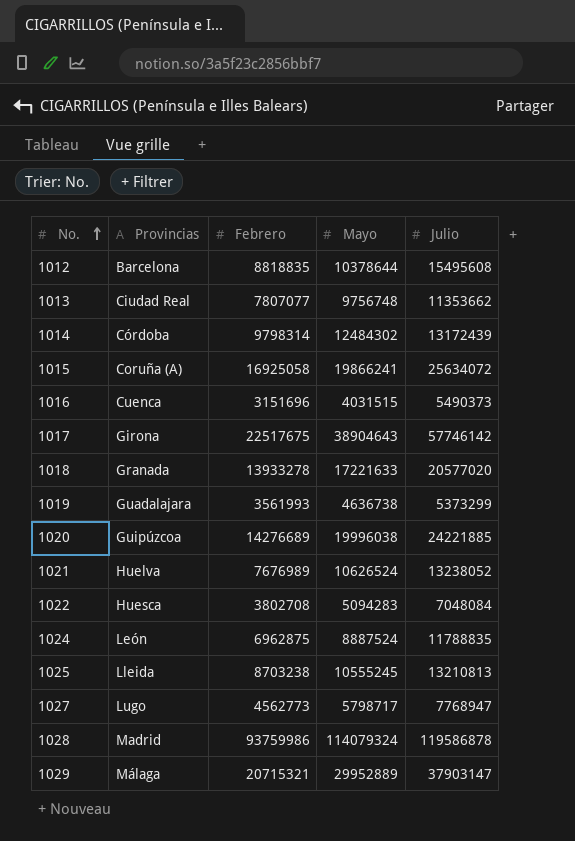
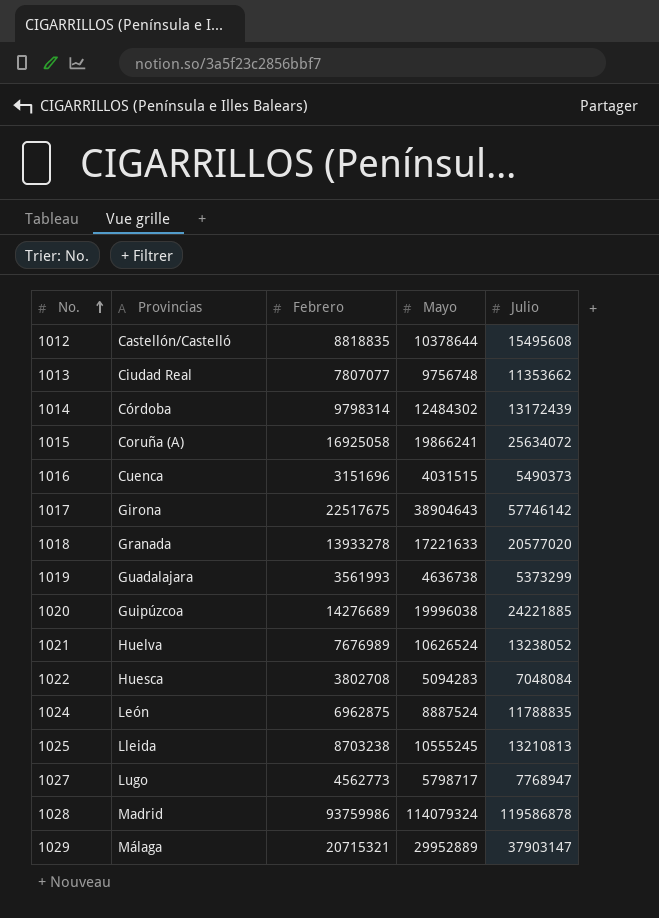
1012 | Provincias: Barcelona -> Castellón/Castelló

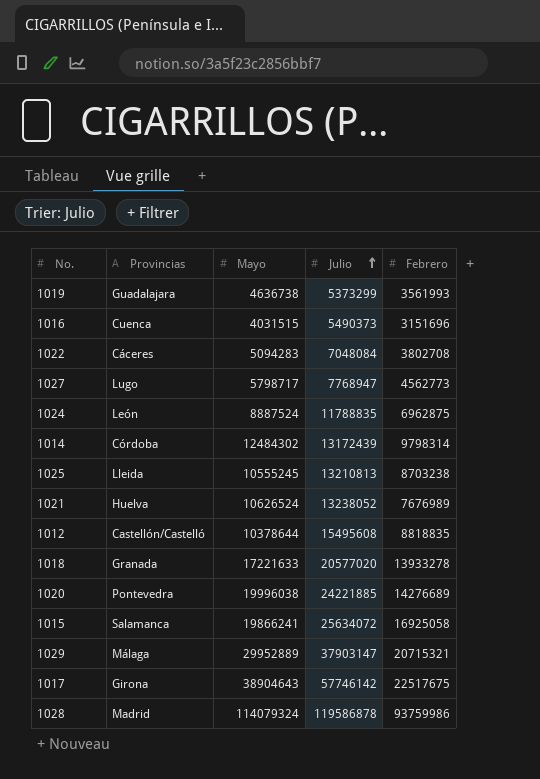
row order: No. ascending -> Julio ascending
column Febrero | position: 3 -> 5
row 1013: Ciudad Real | 7807077 | 9756748 | 11353662 -> none
1022 | Provincias: Huesca -> Cáceres
1020 | Provincias: Guipúzcoa -> Pontevedra
1015 | Provincias: Coruña (A) -> Salamanca

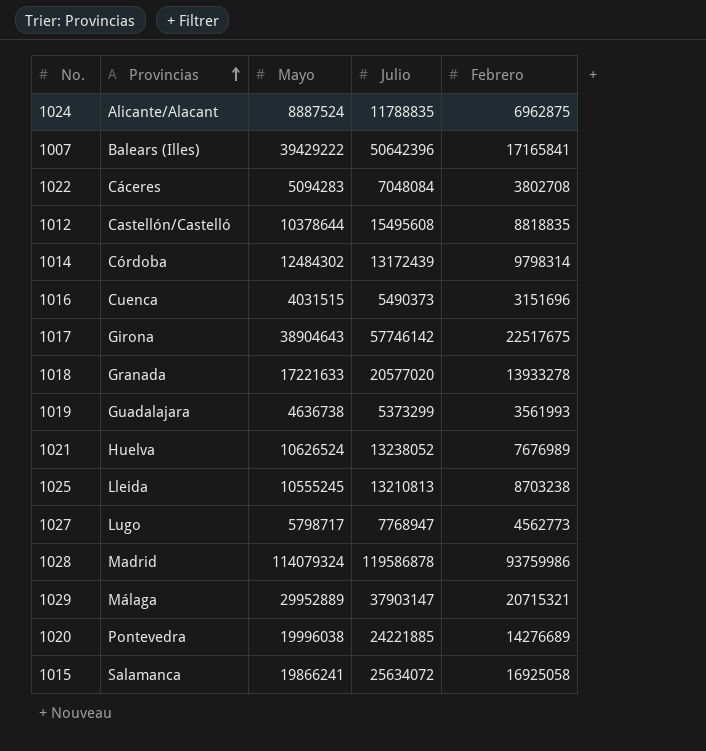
row order: Julio ascending -> Provincias ascending
1024 | Provincias: León -> Alicante/Alacant
row 1007: none -> Balears (Illes) | 39429222 | 50642396 | 17165841

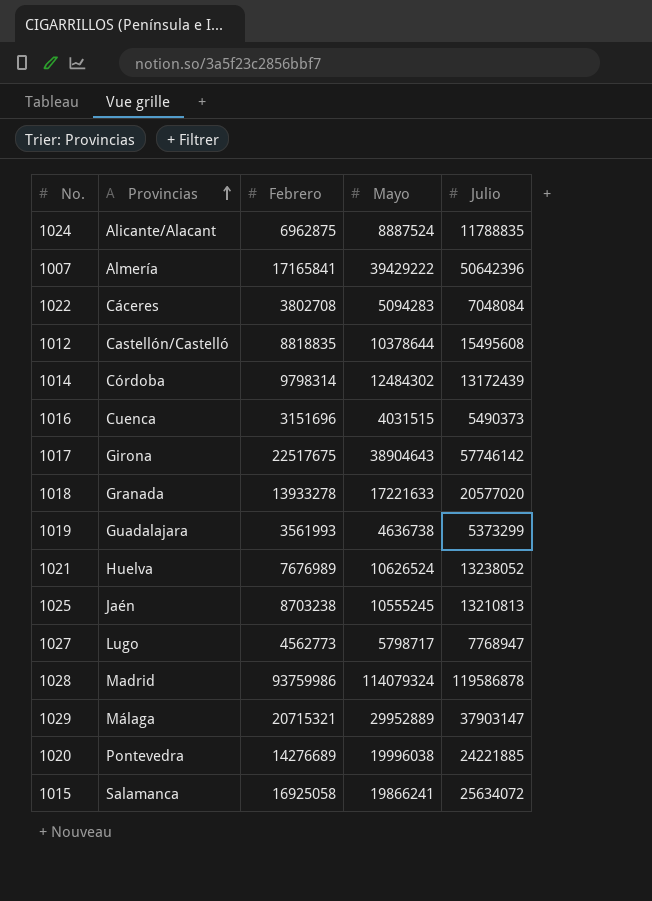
column Febrero | position: 5 -> 3
1007 | Provincias: Balears (Illes) -> Almería
1025 | Provincias: Lleida -> Jaén

